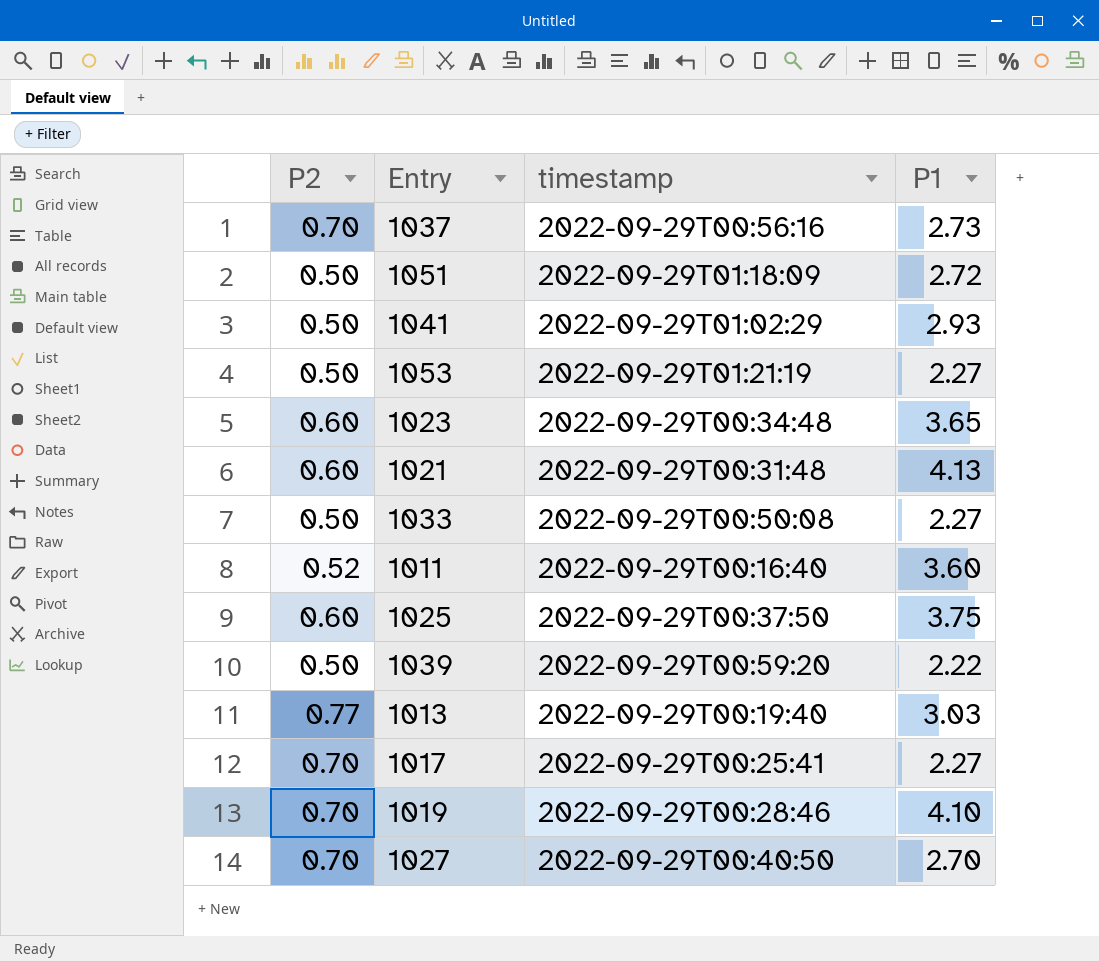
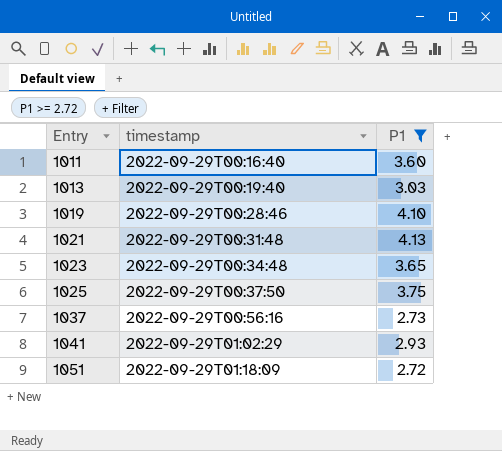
filter: none -> P1 >= 2.72
row order: none -> Entry ascending
column P2 | position: 1 -> none

